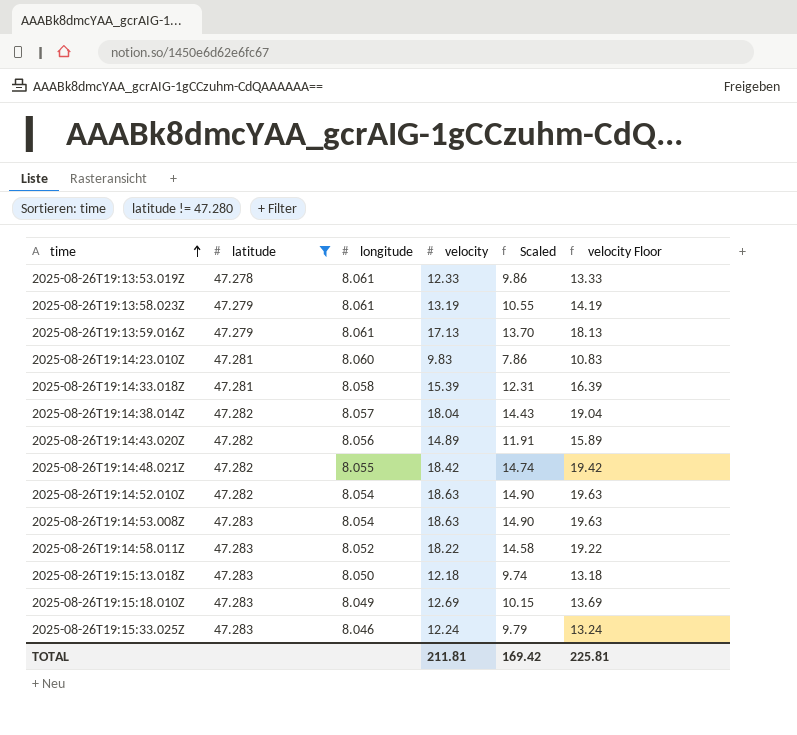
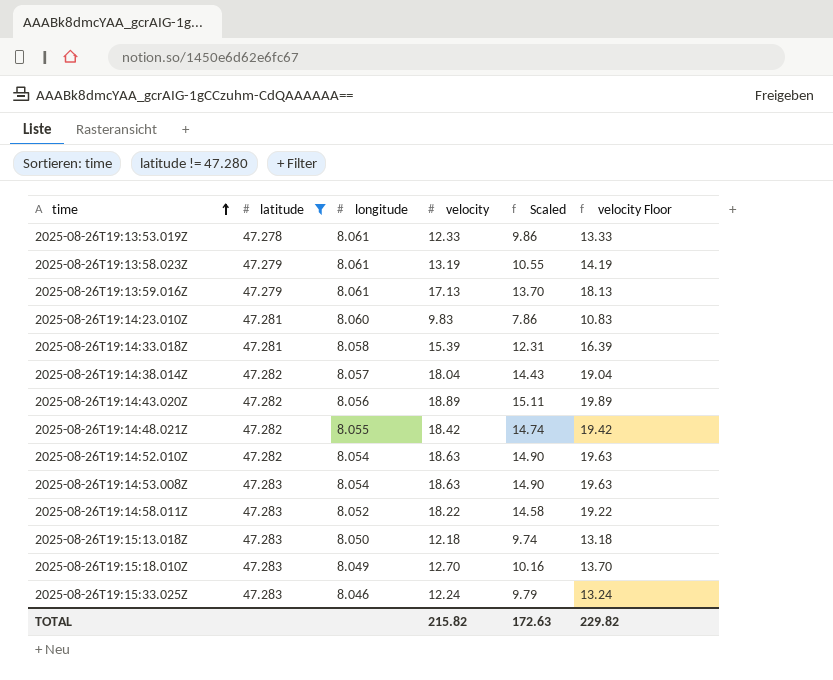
2025-08-26T19:14:43.020Z | velocity: 14.89 -> 18.89
2025-08-26T19:14:43.020Z | Scaled: 11.91 -> 15.11
2025-08-26T19:14:43.020Z | velocity Floor: 15.89 -> 19.89
2025-08-26T19:15:18.010Z | velocity: 12.69 -> 12.70
2025-08-26T19:15:18.010Z | Scaled: 10.15 -> 10.16
2025-08-26T19:15:18.010Z | velocity Floor: 13.69 -> 13.70
TOTAL | velocity: 211.81 -> 215.82
TOTAL | Scaled: 169.42 -> 172.63
TOTAL | velocity Floor: 225.81 -> 229.82

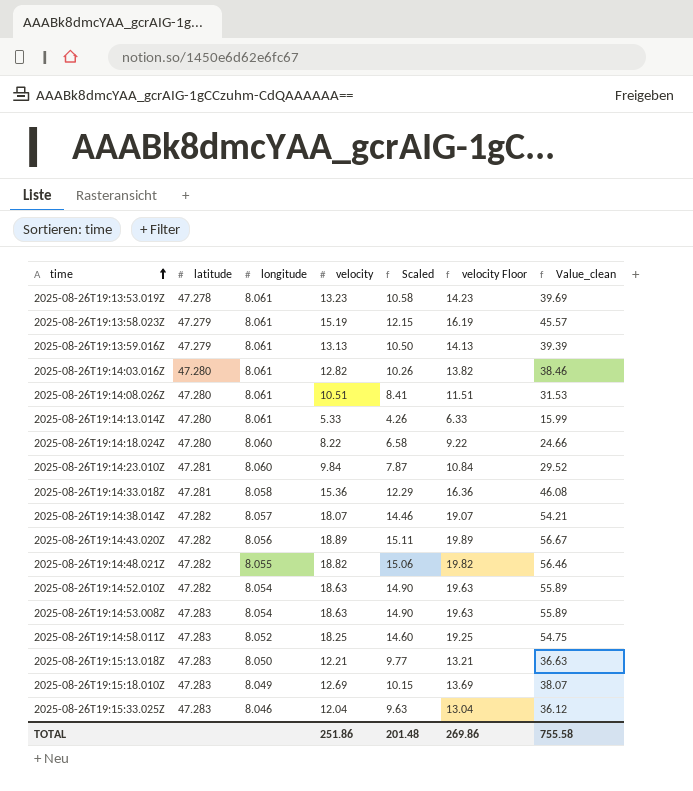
filter: latitude != 47.280 -> none
column Value_clean | formula: none -> [velocity] * 3
2025-08-26T19:13:53.019Z | velocity: 12.33 -> 13.23
2025-08-26T19:13:53.019Z | Scaled: 9.86 -> 10.58
2025-08-26T19:13:53.019Z | velocity Floor: 13.33 -> 14.23
2025-08-26T19:13:58.023Z | velocity: 13.19 -> 15.19
2025-08-26T19:13:58.023Z | Scaled: 10.55 -> 12.15
2025-08-26T19:13:58.023Z | velocity Floor: 14.19 -> 16.19
2025-08-26T19:13:59.016Z | velocity: 17.13 -> 13.13
2025-08-26T19:13:59.016Z | Scaled: 13.70 -> 10.50
2025-08-26T19:13:59.016Z | velocity Floor: 18.13 -> 14.13
2025-08-26T19:14:23.010Z | velocity: 9.83 -> 9.84
2025-08-26T19:14:23.010Z | Scaled: 7.86 -> 7.87
2025-08-26T19:14:23.010Z | velocity Floor: 10.83 -> 10.84
2025-08-26T19:14:33.018Z | velocity: 15.39 -> 15.36
2025-08-26T19:14:33.018Z | Scaled: 12.31 -> 12.29
2025-08-26T19:14:33.018Z | velocity Floor: 16.39 -> 16.36
2025-08-26T19:14:38.014Z | velocity: 18.04 -> 18.07
2025-08-26T19:14:38.014Z | Scaled: 14.43 -> 14.46
2025-08-26T19:14:38.014Z | velocity Floor: 19.04 -> 19.07
2025-08-26T19:14:48.021Z | velocity: 18.42 -> 18.82
2025-08-26T19:14:48.021Z | Scaled: 14.74 -> 15.06
2025-08-26T19:14:48.021Z | velocity Floor: 19.42 -> 19.82
2025-08-26T19:14:58.011Z | velocity: 18.22 -> 18.25
2025-08-26T19:14:58.011Z | Scaled: 14.58 -> 14.60
2025-08-26T19:14:58.011Z | velocity Floor: 19.22 -> 19.25
2025-08-26T19:15:13.018Z | velocity: 12.18 -> 12.21
2025-08-26T19:15:13.018Z | Scaled: 9.74 -> 9.77
2025-08-26T19:15:13.018Z | velocity Floor: 13.18 -> 13.21
2025-08-26T19:15:18.010Z | velocity: 12.70 -> 12.69
2025-08-26T19:15:18.010Z | Scaled: 10.16 -> 10.15
2025-08-26T19:15:18.010Z | velocity Floor: 13.70 -> 13.69
2025-08-26T19:15:33.025Z | velocity: 12.24 -> 12.04
2025-08-26T19:15:33.025Z | Scaled: 9.79 -> 9.63
2025-08-26T19:15:33.025Z | velocity Floor: 13.24 -> 13.04
TOTAL | velocity: 215.82 -> 251.86
TOTAL | Scaled: 172.63 -> 201.48
TOTAL | velocity Floor: 229.82 -> 269.86

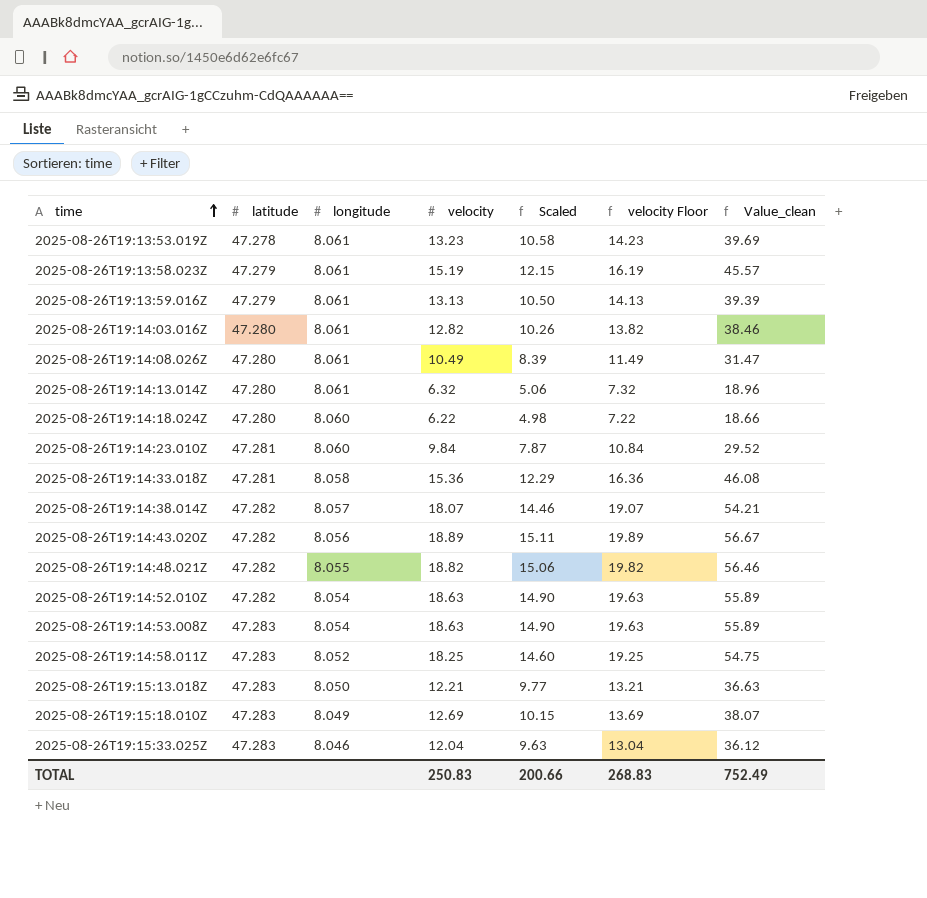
2025-08-26T19:14:08.026Z | velocity: 10.51 -> 10.49
2025-08-26T19:14:08.026Z | Scaled: 8.41 -> 8.39
2025-08-26T19:14:08.026Z | velocity Floor: 11.51 -> 11.49
2025-08-26T19:14:08.026Z | Value_clean: 31.53 -> 31.47
2025-08-26T19:14:13.014Z | velocity: 5.33 -> 6.32
2025-08-26T19:14:13.014Z | Scaled: 4.26 -> 5.06
2025-08-26T19:14:13.014Z | velocity Floor: 6.33 -> 7.32
2025-08-26T19:14:13.014Z | Value_clean: 15.99 -> 18.96
2025-08-26T19:14:18.024Z | velocity: 8.22 -> 6.22
2025-08-26T19:14:18.024Z | Scaled: 6.58 -> 4.98
2025-08-26T19:14:18.024Z | velocity Floor: 9.22 -> 7.22
2025-08-26T19:14:18.024Z | Value_clean: 24.66 -> 18.66
TOTAL | velocity: 251.86 -> 250.83
TOTAL | Scaled: 201.48 -> 200.66
TOTAL | velocity Floor: 269.86 -> 268.83
TOTAL | Value_clean: 755.58 -> 752.49

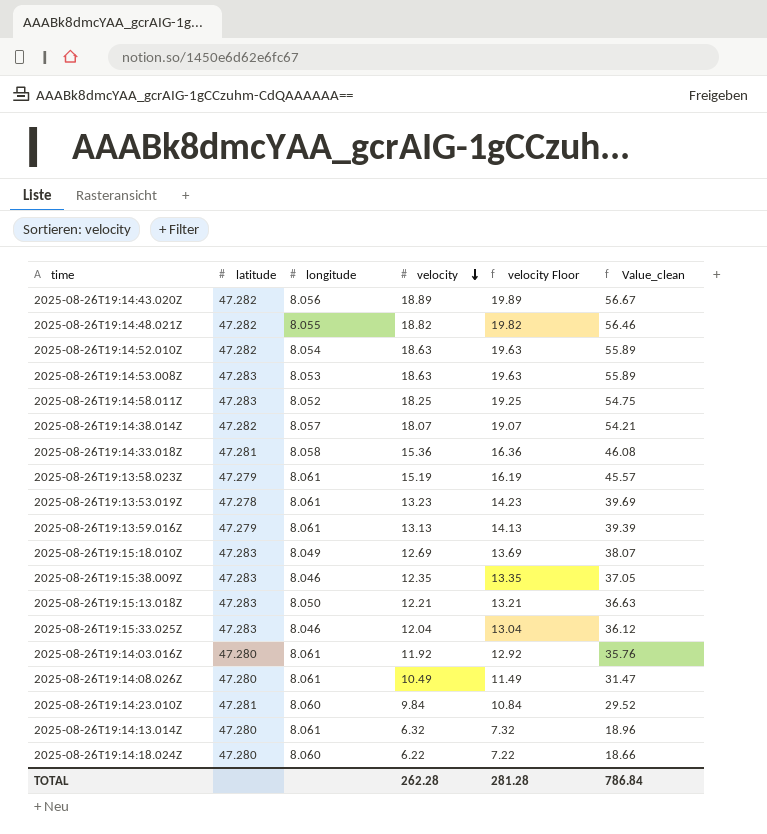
row order: time ascending -> velocity descending
column Scaled | formula: [velocity] * 0.8 -> none
2025-08-26T19:14:53.008Z | longitude: 8.054 -> 8.053
row 2025-08-26T19:15:38.009Z: none -> 47.283 | 8.046 | 12.35 | 13.35 | 37.05
2025-08-26T19:14:03.016Z | velocity: 12.82 -> 11.92
2025-08-26T19:14:03.016Z | velocity Floor: 13.82 -> 12.92
2025-08-26T19:14:03.016Z | Value_clean: 38.46 -> 35.76
TOTAL | velocity: 250.83 -> 262.28
TOTAL | velocity Floor: 268.83 -> 281.28
TOTAL | Value_clean: 752.49 -> 786.84

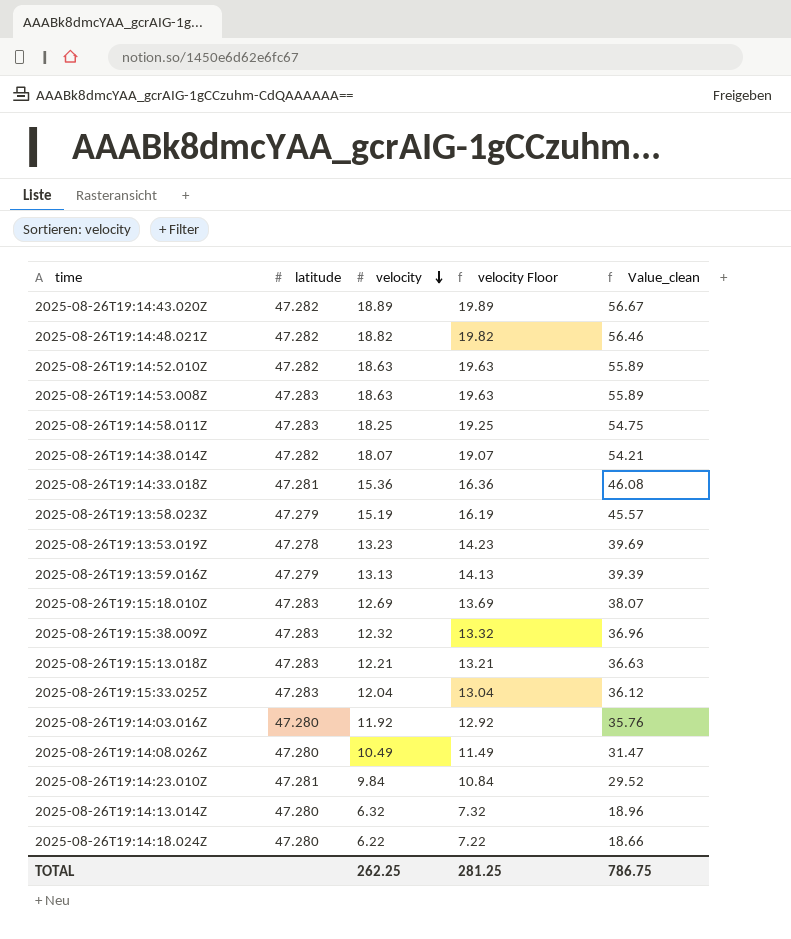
column longitude | position: 3 -> none
2025-08-26T19:15:38.009Z | velocity: 12.35 -> 12.32
2025-08-26T19:15:38.009Z | velocity Floor: 13.35 -> 13.32
2025-08-26T19:15:38.009Z | Value_clean: 37.05 -> 36.96
TOTAL | velocity: 262.28 -> 262.25
TOTAL | velocity Floor: 281.28 -> 281.25
TOTAL | Value_clean: 786.84 -> 786.75

